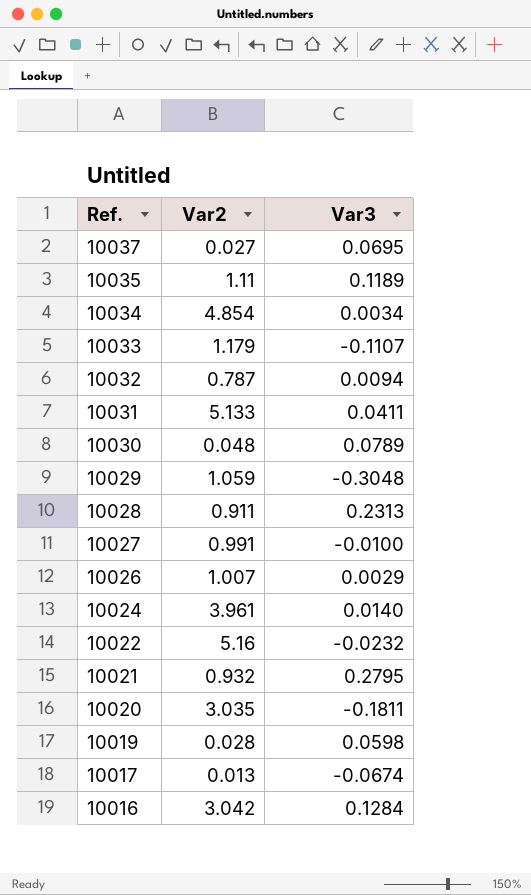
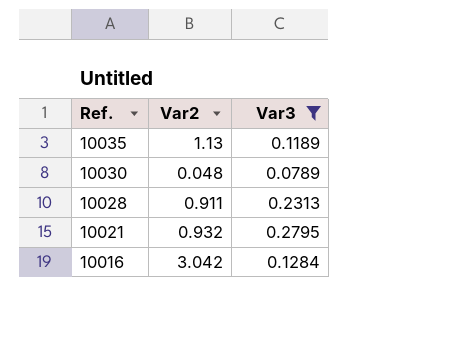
filter: none -> Var3 >= 0.0789
10035 | Var2: 1.11 -> 1.13

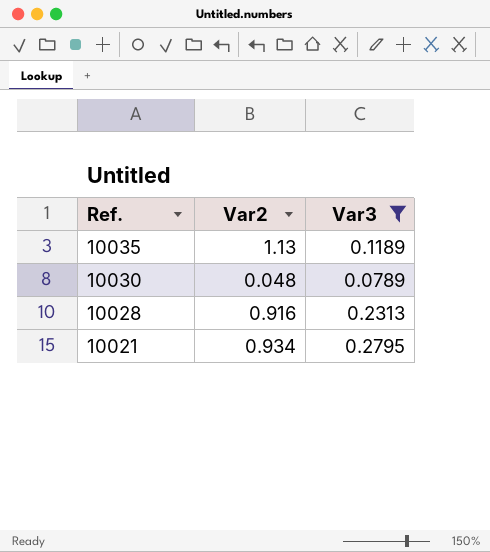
row 10016: 3.042 | 0.1284 -> none
10028 | Var2: 0.911 -> 0.916
10021 | Var2: 0.932 -> 0.934

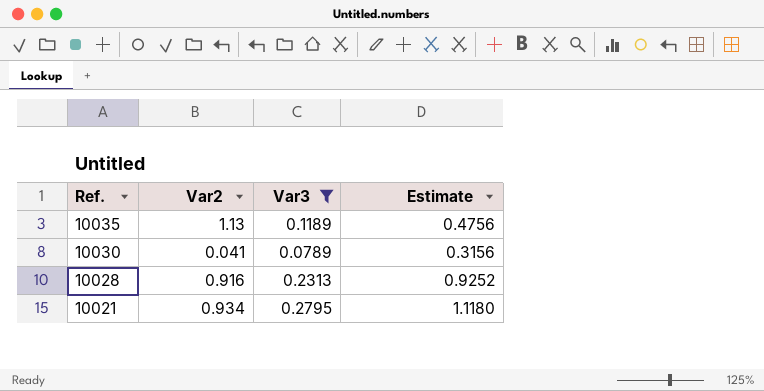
column Estimate | formula: none -> [Var3] * 4
10030 | Var2: 0.048 -> 0.041

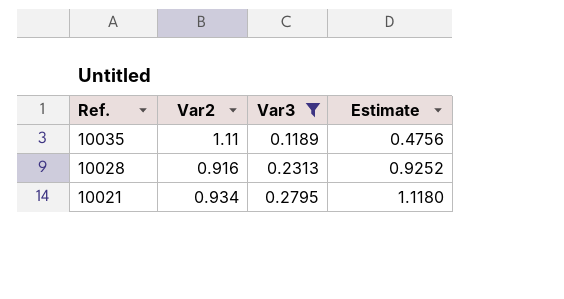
row 10030: 0.041 | 0.0789 | 0.3156 -> none
10035 | Var2: 1.13 -> 1.11

